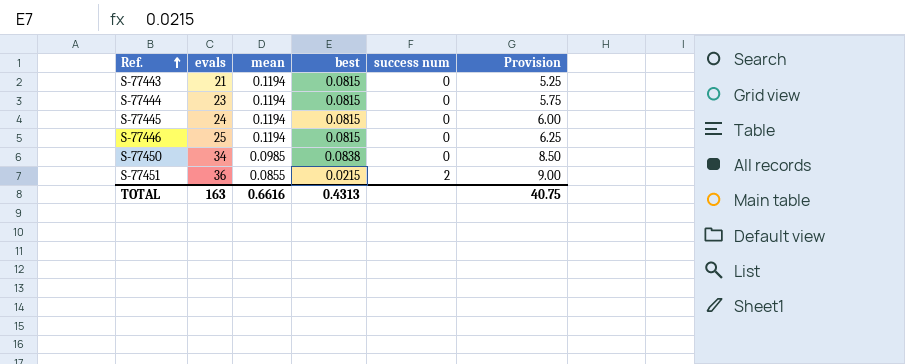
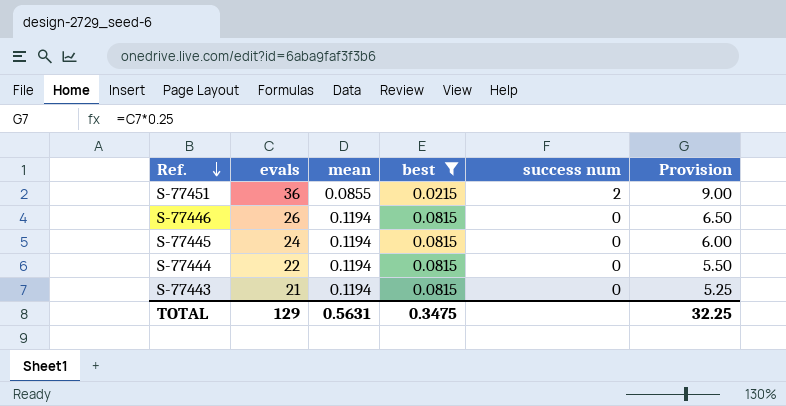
filter: none -> best != 0.0838
row order: Ref. ascending -> Ref. descending
S-77446 | evals: 25 -> 26
S-77446 | Provision: 6.25 -> 6.50
S-77444 | evals: 23 -> 22
S-77444 | Provision: 5.75 -> 5.50
TOTAL | evals: 163 -> 129
TOTAL | mean: 0.6616 -> 0.5631
TOTAL | best: 0.4313 -> 0.3475
TOTAL | Provision: 40.75 -> 32.25

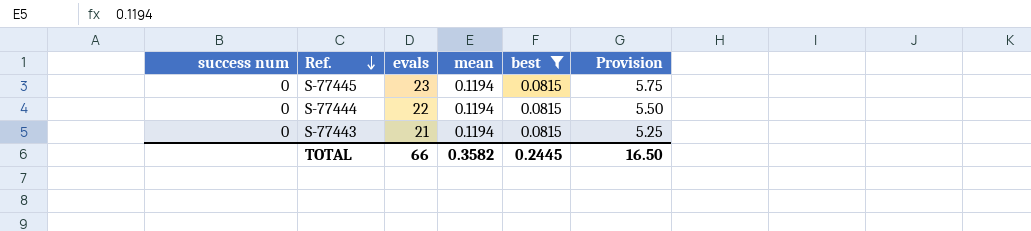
column success num | position: 5 -> 1
row S-77451: 36 | 0.0855 | 0.0215 | 2 | 9.00 -> none
row S-77446: 26 | 0.1194 | 0.0815 | 0 | 6.50 -> none
S-77445 | evals: 24 -> 23
S-77445 | Provision: 6.00 -> 5.75
TOTAL | evals: 129 -> 66
TOTAL | mean: 0.5631 -> 0.3582
TOTAL | best: 0.3475 -> 0.2445
TOTAL | Provision: 32.25 -> 16.50

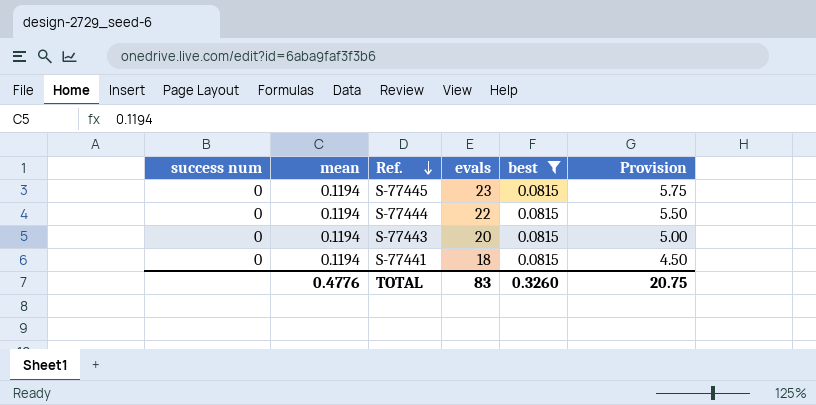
column mean | position: 4 -> 2
S-77443 | evals: 21 -> 20
S-77443 | Provision: 5.25 -> 5.00
row S-77441: none -> 0 | 0.1194 | 18 | 0.0815 | 4.50
TOTAL | mean: 0.3582 -> 0.4776
TOTAL | evals: 66 -> 83
TOTAL | best: 0.2445 -> 0.3260
TOTAL | Provision: 16.50 -> 20.75

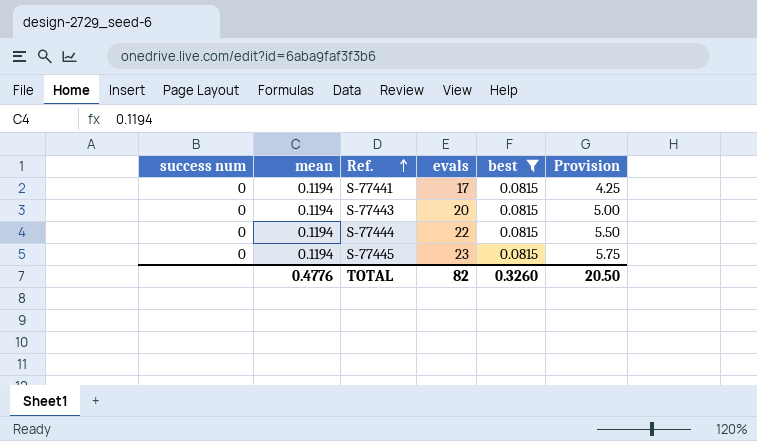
row order: Ref. descending -> Ref. ascending
S-77441 | evals: 18 -> 17
S-77441 | Provision: 4.50 -> 4.25
TOTAL | evals: 83 -> 82
TOTAL | Provision: 20.75 -> 20.50

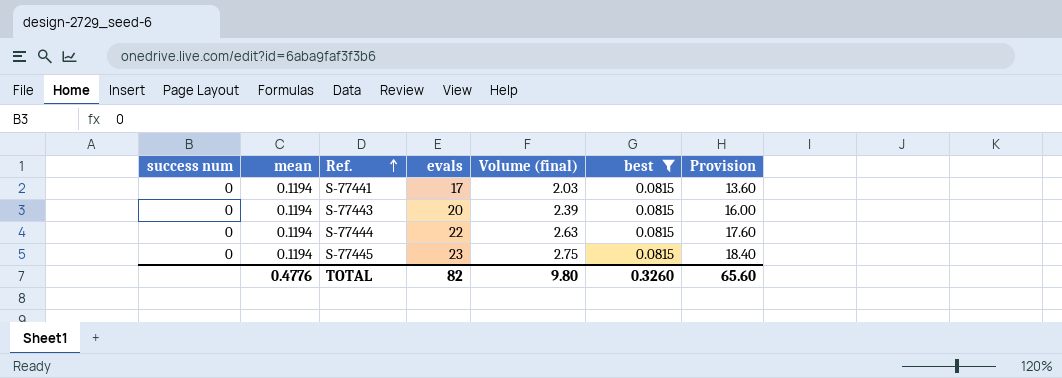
column Volume (final) | formula: none -> [mean] * [evals]
column Provision | formula: [evals] * 0.25 -> [evals] * 0.8
TOTAL | Provision: 20.50 -> 65.60

